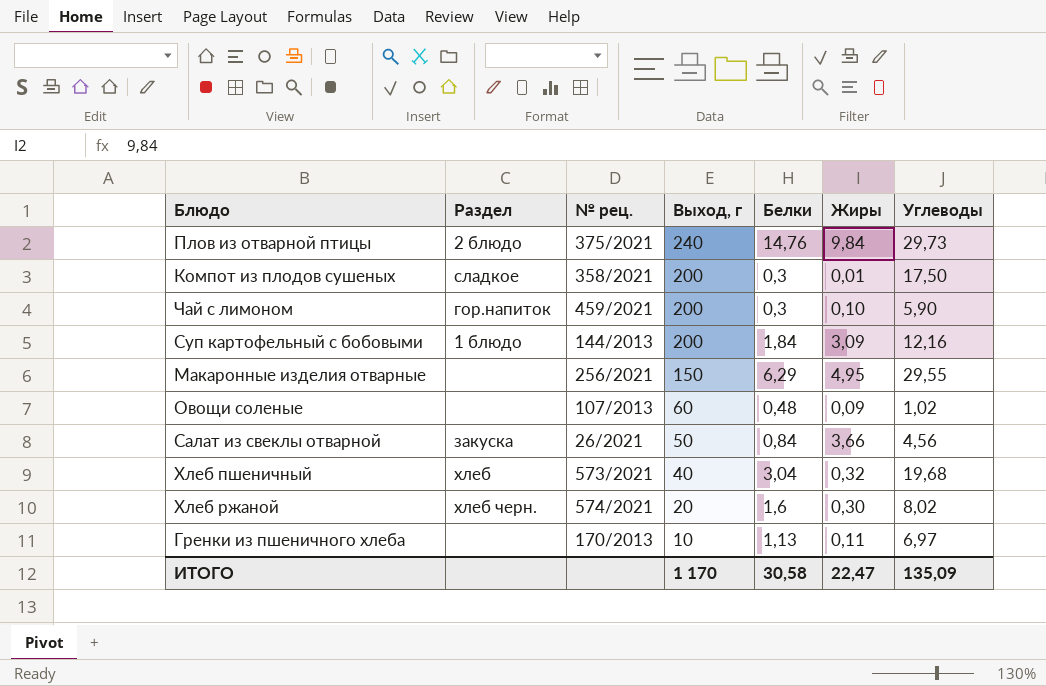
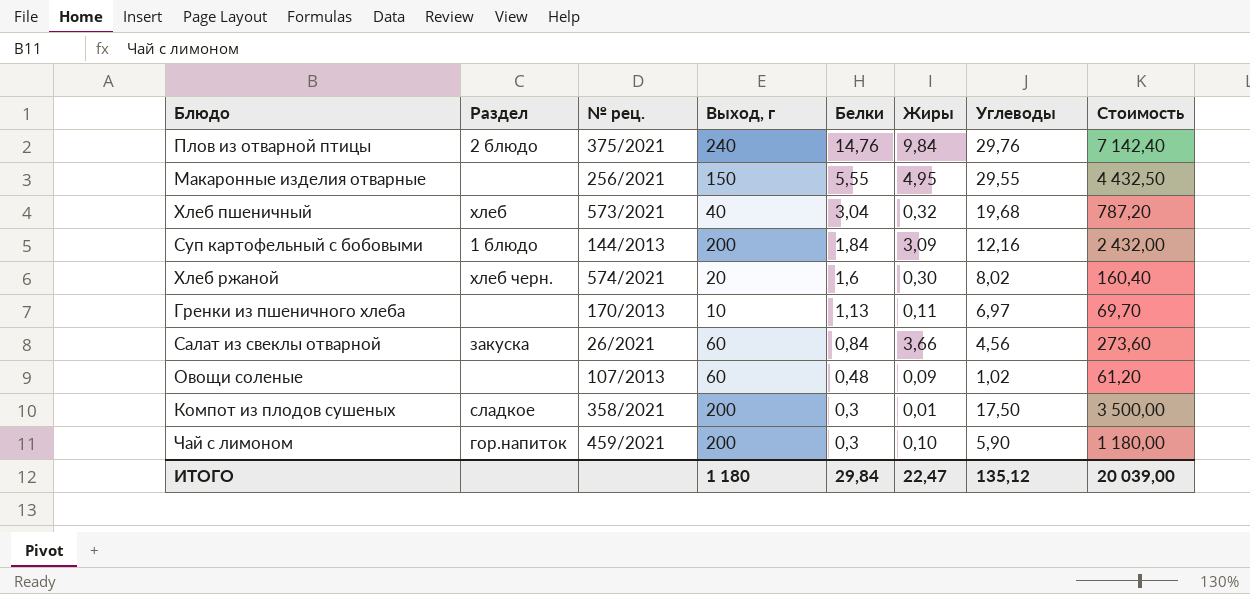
row order: Выход, г descending -> Белки descending
column Стоимость | formula: none -> [Выход, г] * [Углеводы]
Плов из отварной птицы | Углеводы: 29,73 -> 29,76
Макаронные изделия отварные | Белки: 6,29 -> 5,55
Салат из свеклы отварной | Выход, г: 50 -> 60
ИТОГО | Выход, г: 1 170 -> 1 180
ИТОГО | Белки: 30,58 -> 29,84
ИТОГО | Углеводы: 135,09 -> 135,12

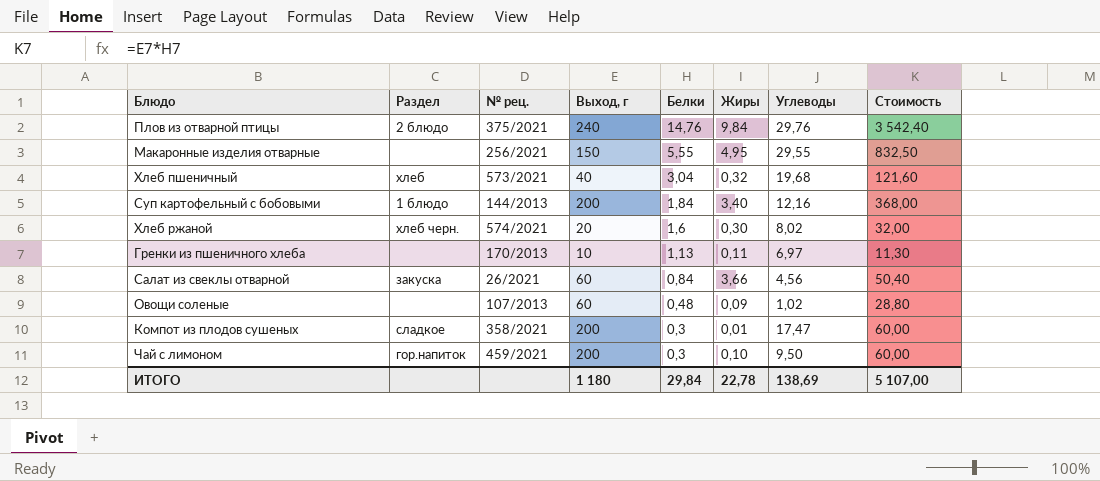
column Стоимость | formula: [Выход, г] * [Углеводы] -> [Выход, г] * [Белки]
Суп картофельный с бобовыми | Жиры: 3,09 -> 3,40
Компот из плодов сушеных | Углеводы: 17,50 -> 17,47
Чай с лимоном | Углеводы: 5,90 -> 9,50
ИТОГО | Жиры: 22,47 -> 22,78
ИТОГО | Углеводы: 135,12 -> 138,69
ИТОГО | Стоимость: 20 039,00 -> 5 107,00

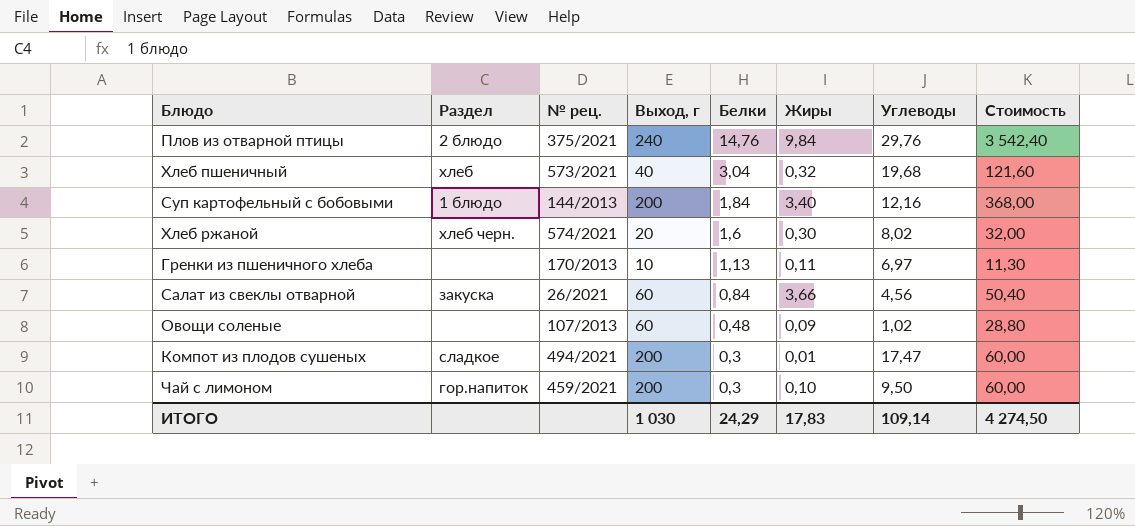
row Макаронные изделия отварные: none | 256/2021 | 150 | 5,55 | 4,95 | 29,55 | 832,50 -> none
Компот из плодов сушеных | № рец.: 358/2021 -> 494/2021
ИТОГО | Выход, г: 1 180 -> 1 030
ИТОГО | Белки: 29,84 -> 24,29
ИТОГО | Жиры: 22,78 -> 17,83
ИТОГО | Углеводы: 138,69 -> 109,14
ИТОГО | Стоимость: 5 107,00 -> 4 274,50

